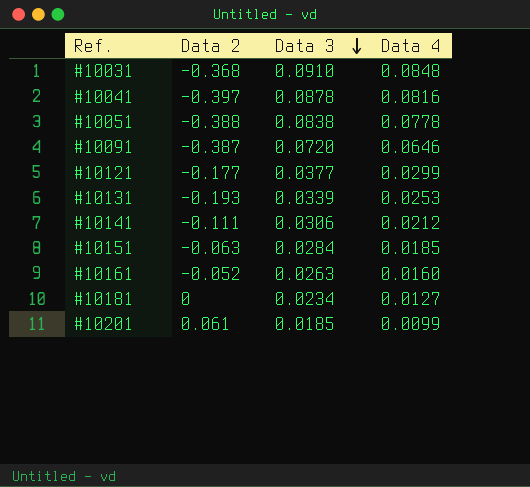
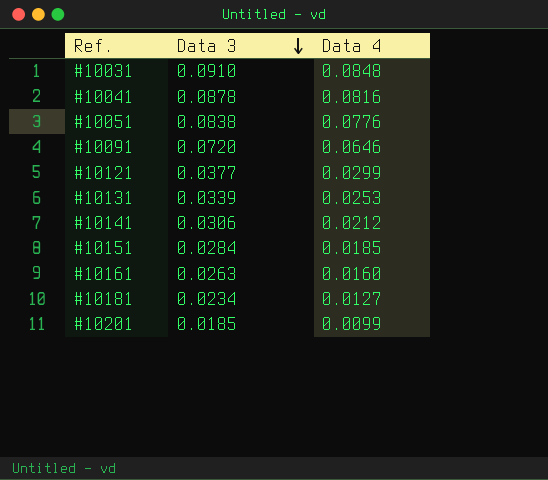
column Data 2 | position: 2 -> none
#10051 | Data 4: 0.0778 -> 0.0776

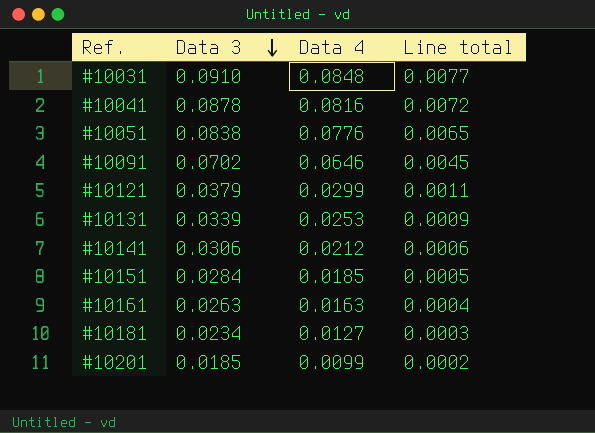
column Line total | formula: none -> [Data 3] * [Data 4]
#10091 | Data 3: 0.0720 -> 0.0702
#10121 | Data 3: 0.0377 -> 0.0379
#10161 | Data 4: 0.0160 -> 0.0163

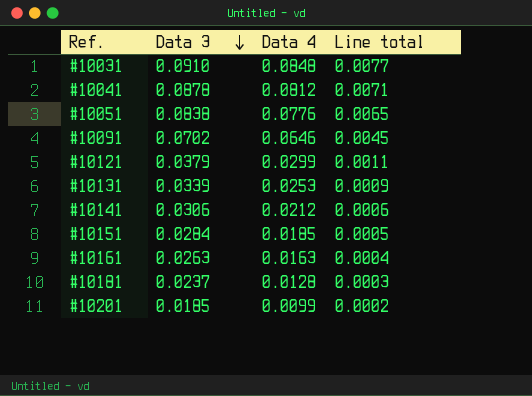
#10041 | Data 4: 0.0816 -> 0.0812
#10041 | Line total: 0.0072 -> 0.0071
#10181 | Data 3: 0.0234 -> 0.0237
#10181 | Data 4: 0.0127 -> 0.0128

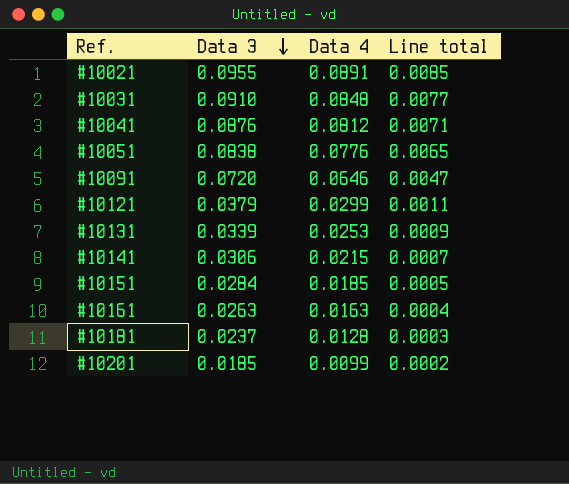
row #10021: none -> 0.0955 | 0.0891 | 0.0085
#10041 | Data 3: 0.0878 -> 0.0876
#10091 | Data 3: 0.0702 -> 0.0720
#10091 | Line total: 0.0045 -> 0.0047
#10141 | Data 4: 0.0212 -> 0.0215
#10141 | Line total: 0.0006 -> 0.0007

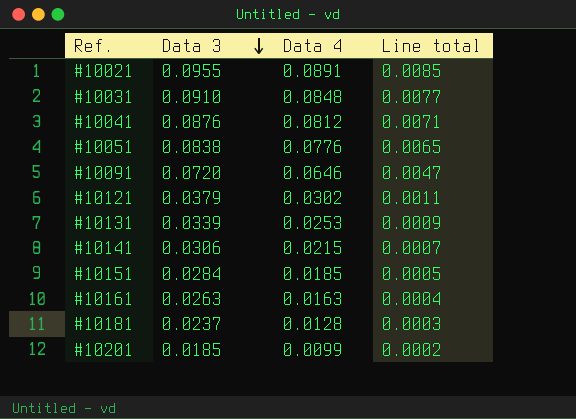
#10121 | Data 4: 0.0299 -> 0.0302

